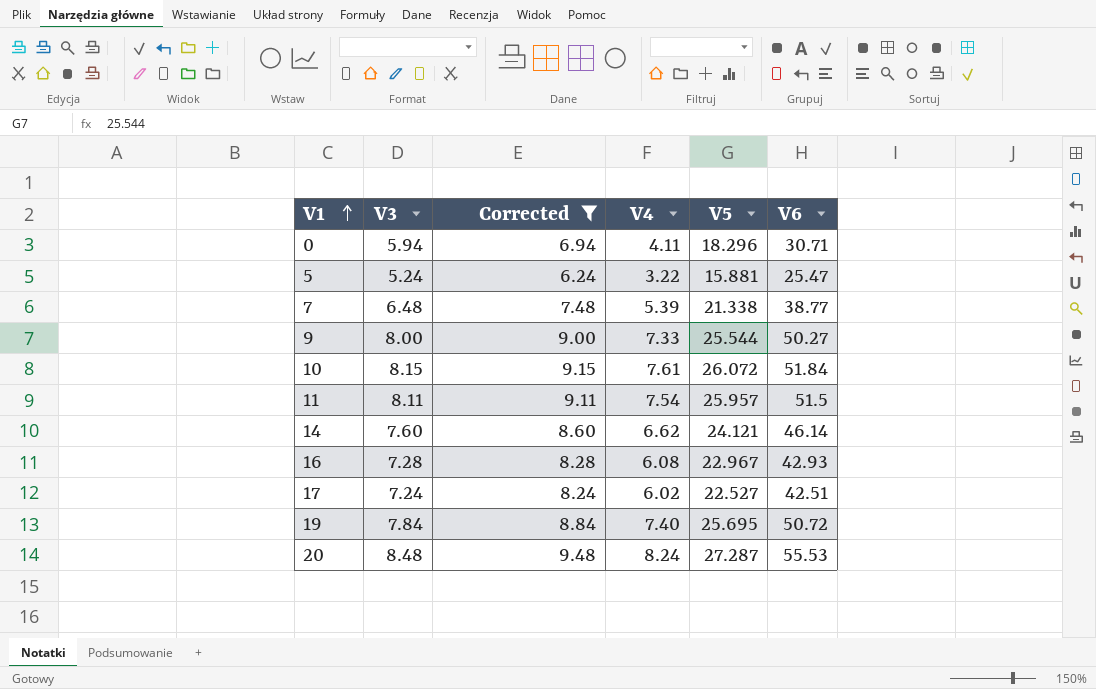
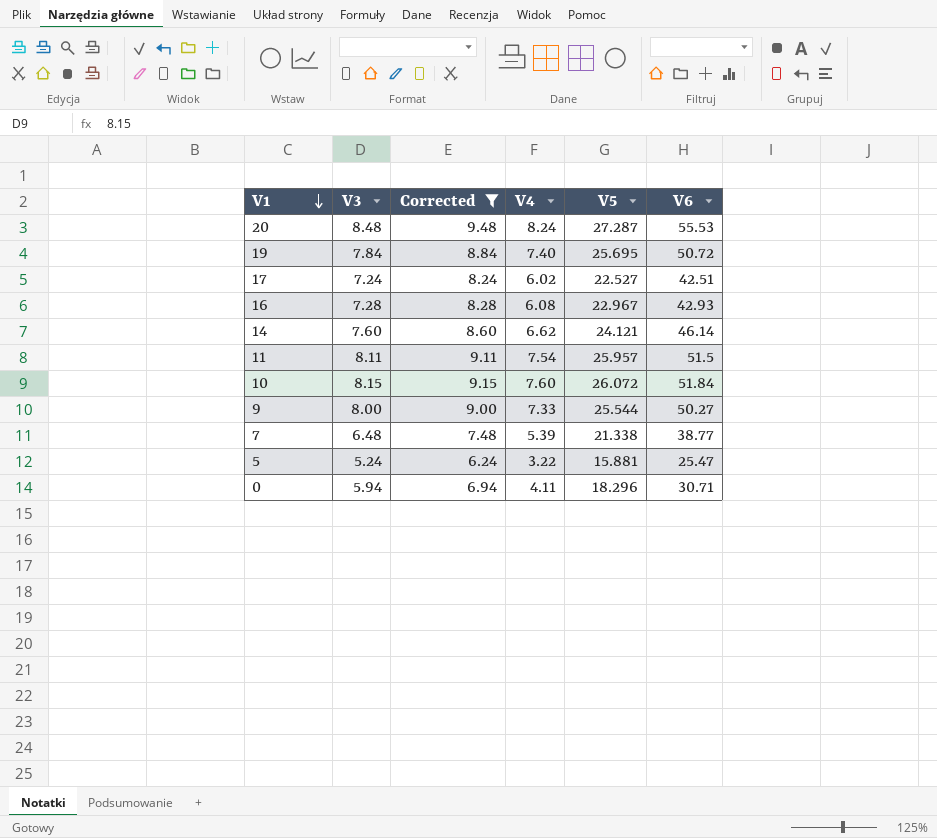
row order: V1 ascending -> V1 descending
10 | V4: 7.61 -> 7.60

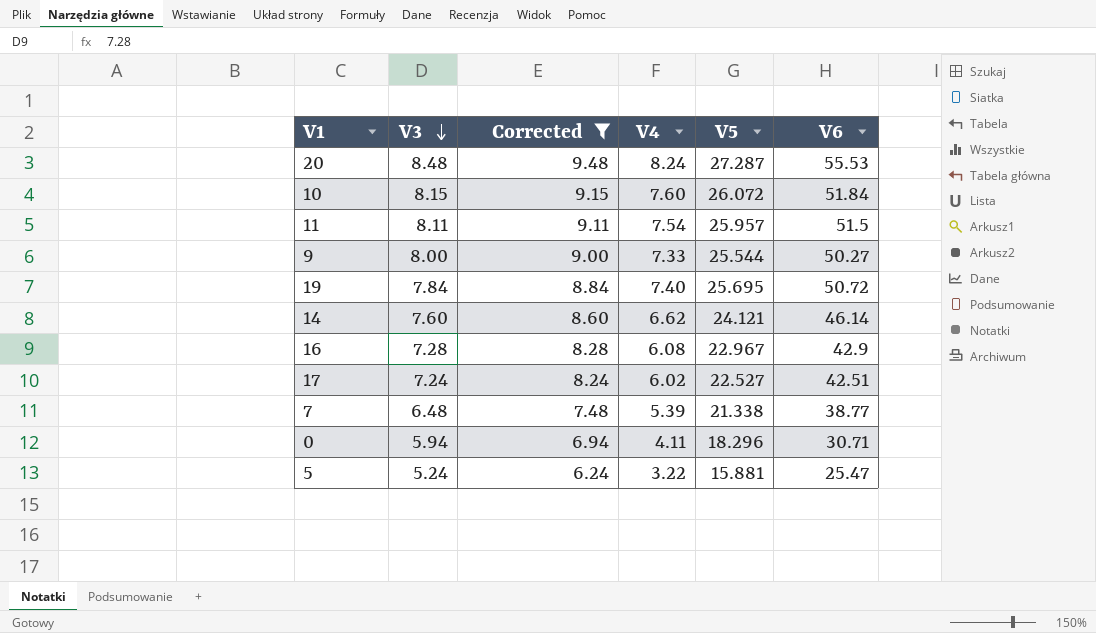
row order: V1 descending -> V3 descending
16 | V6: 42.93 -> 42.9

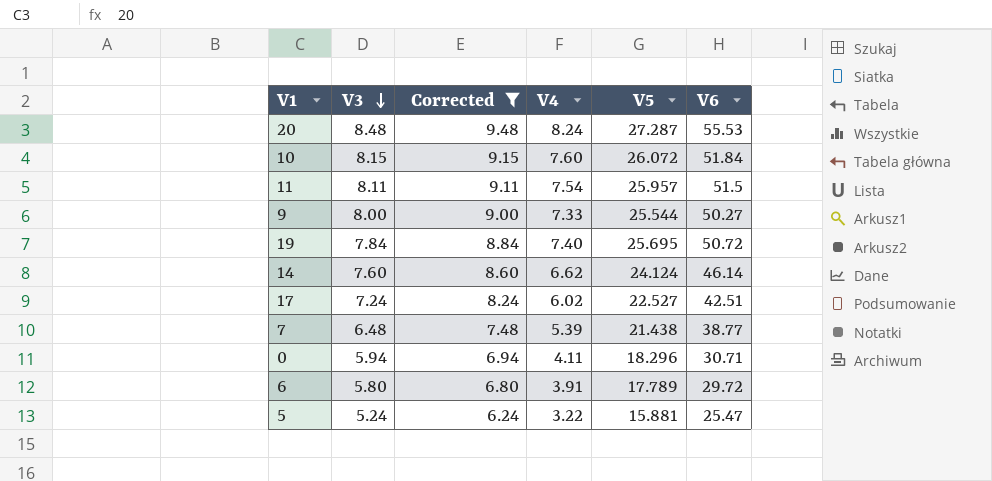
row 16: 7.28 | 8.28 | 6.08 | 22.967 | 42.9 -> none
14 | V5: 24.121 -> 24.124
7 | V5: 21.338 -> 21.438
row 6: none -> 5.80 | 6.80 | 3.91 | 17.789 | 29.72

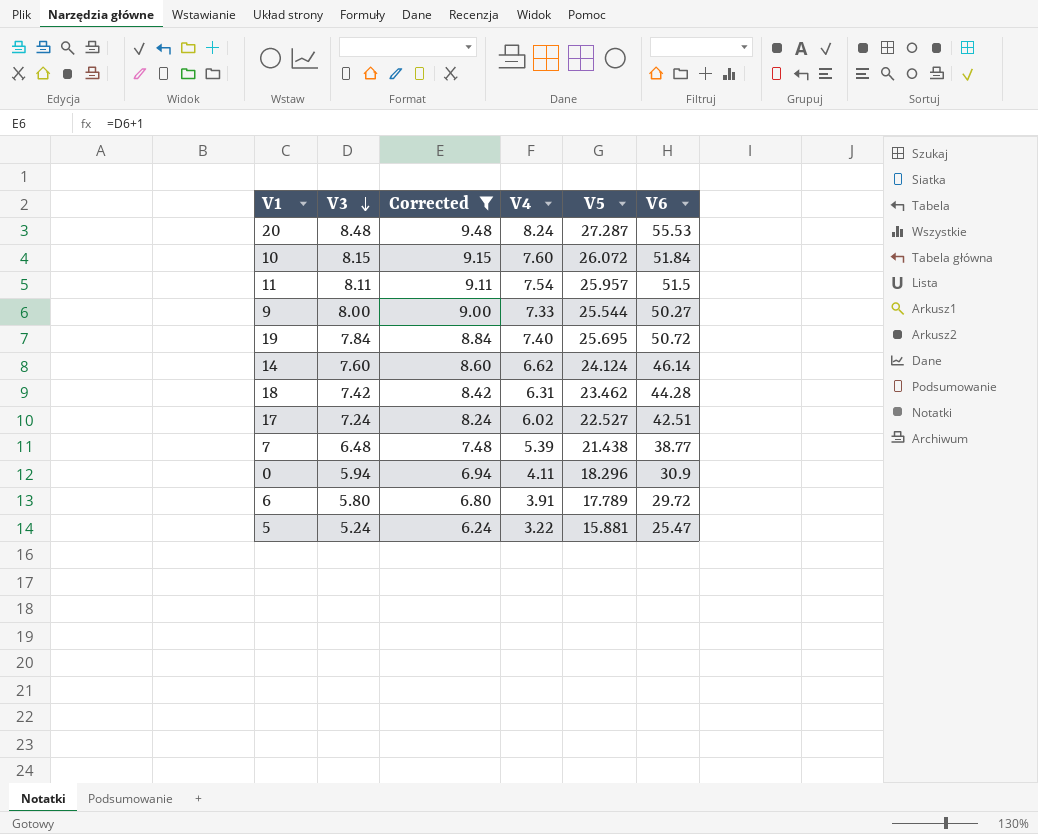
row 18: none -> 7.42 | 8.42 | 6.31 | 23.462 | 44.28
0 | V6: 30.71 -> 30.9

